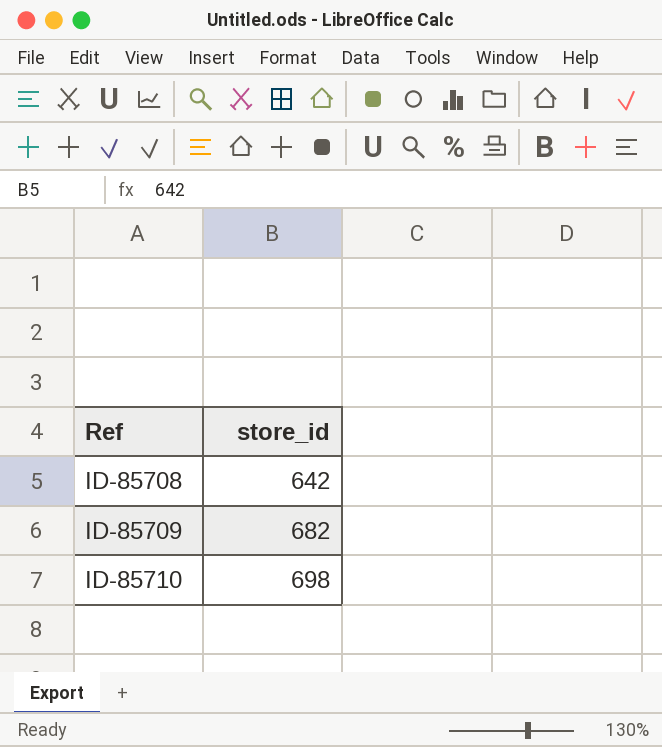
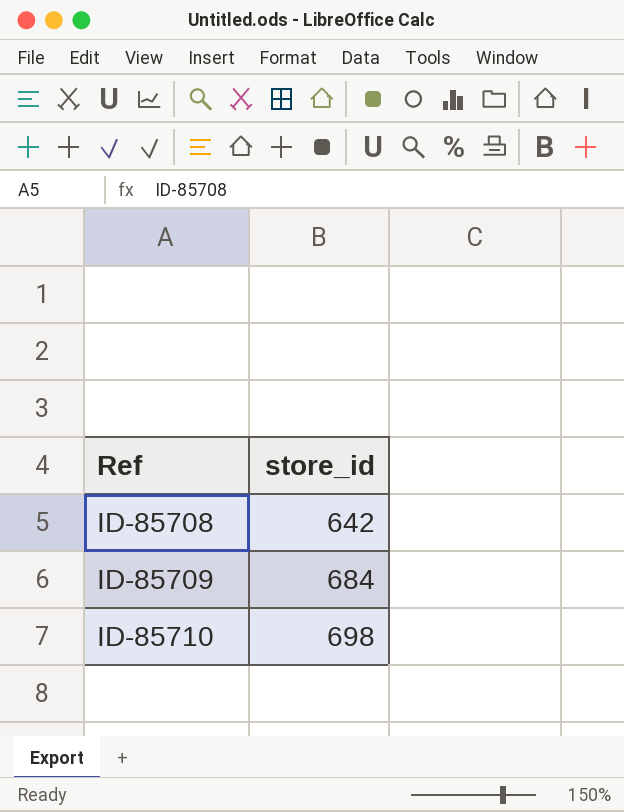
ID-85709 | store_id: 682 -> 684

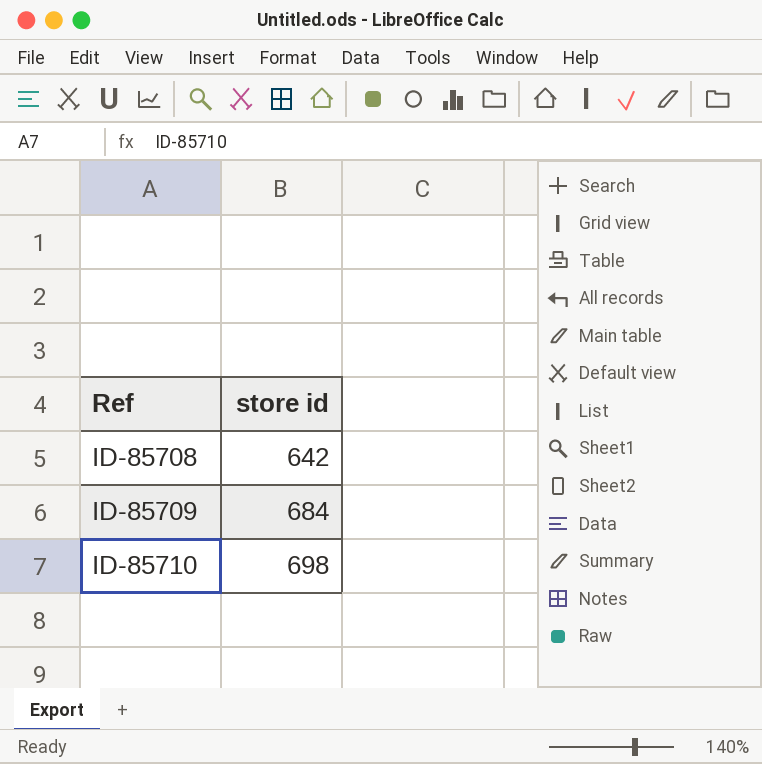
column name: store_id -> store id

